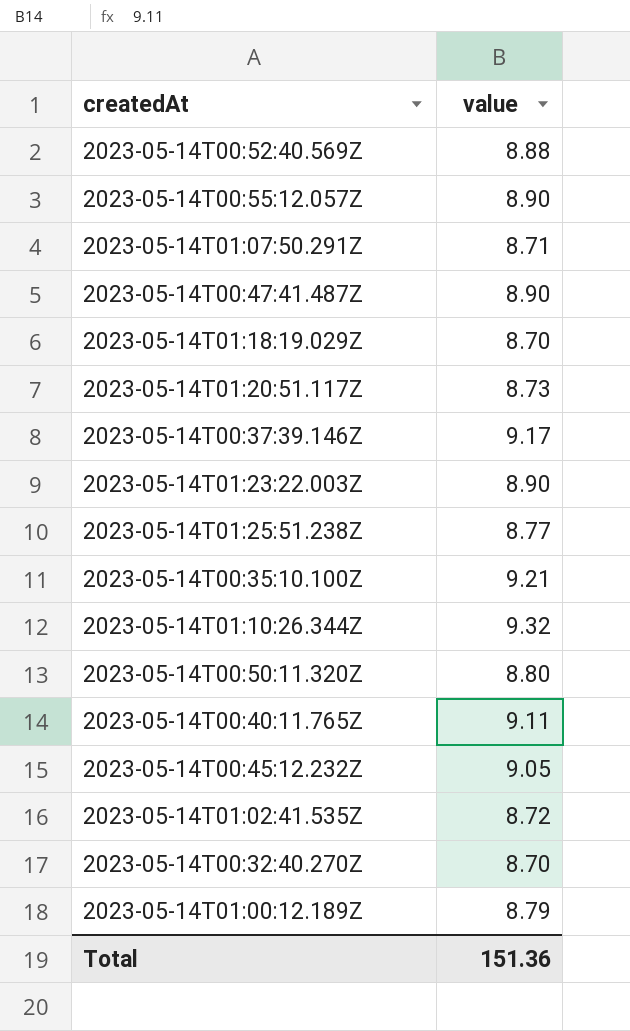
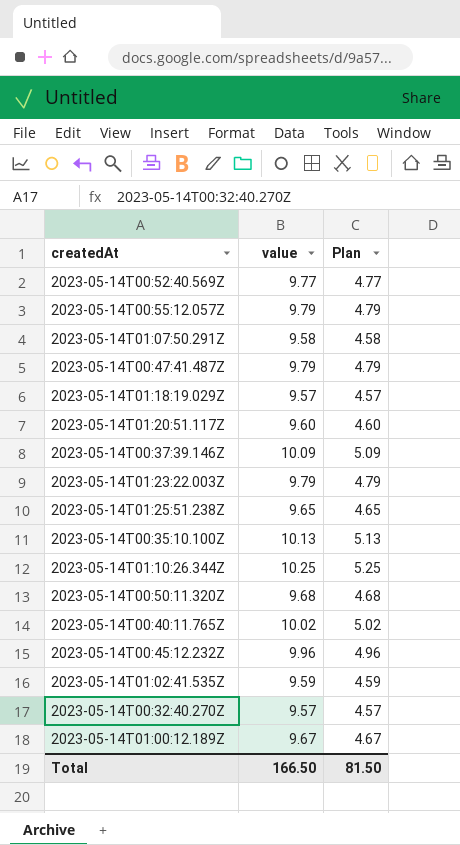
column Plan | formula: none -> [value] - 5
2023-05-14T00:52:40.569Z | value: 8.88 -> 9.77
2023-05-14T00:55:12.057Z | value: 8.90 -> 9.79
2023-05-14T01:07:50.291Z | value: 8.71 -> 9.58
2023-05-14T00:47:41.487Z | value: 8.90 -> 9.79
2023-05-14T01:18:19.029Z | value: 8.70 -> 9.57
2023-05-14T01:20:51.117Z | value: 8.73 -> 9.60
2023-05-14T00:37:39.146Z | value: 9.17 -> 10.09
2023-05-14T01:23:22.003Z | value: 8.90 -> 9.79
2023-05-14T01:25:51.238Z | value: 8.77 -> 9.65
2023-05-14T00:35:10.100Z | value: 9.21 -> 10.13
2023-05-14T01:10:26.344Z | value: 9.32 -> 10.25
2023-05-14T00:50:11.320Z | value: 8.80 -> 9.68
2023-05-14T00:40:11.765Z | value: 9.11 -> 10.02
2023-05-14T00:45:12.232Z | value: 9.05 -> 9.96
2023-05-14T01:02:41.535Z | value: 8.72 -> 9.59
2023-05-14T00:32:40.270Z | value: 8.70 -> 9.57
2023-05-14T01:00:12.189Z | value: 8.79 -> 9.67
Total | value: 151.36 -> 166.50

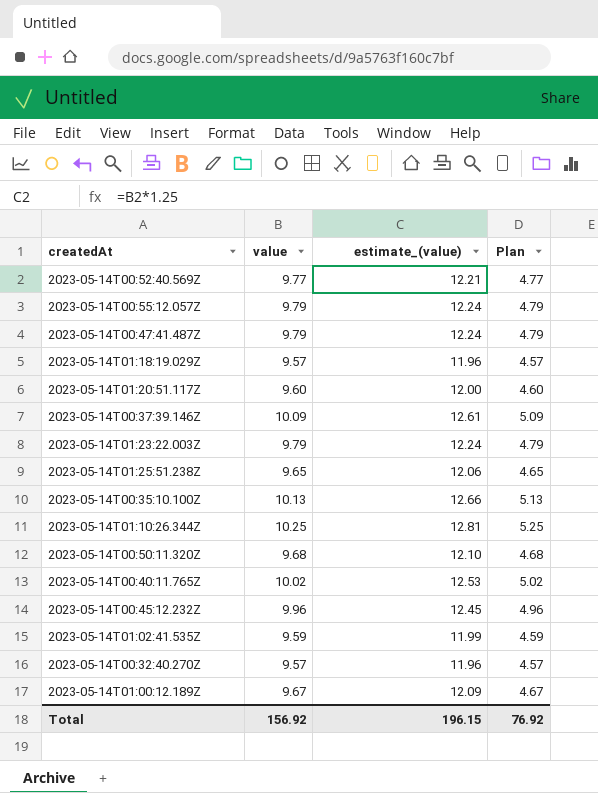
column estimate_(value) | formula: none -> [value] * 1.25
row 2023-05-14T01:07:50.291Z: 9.58 | 4.58 -> none
Total | value: 166.50 -> 156.92
Total | Plan: 81.50 -> 76.92

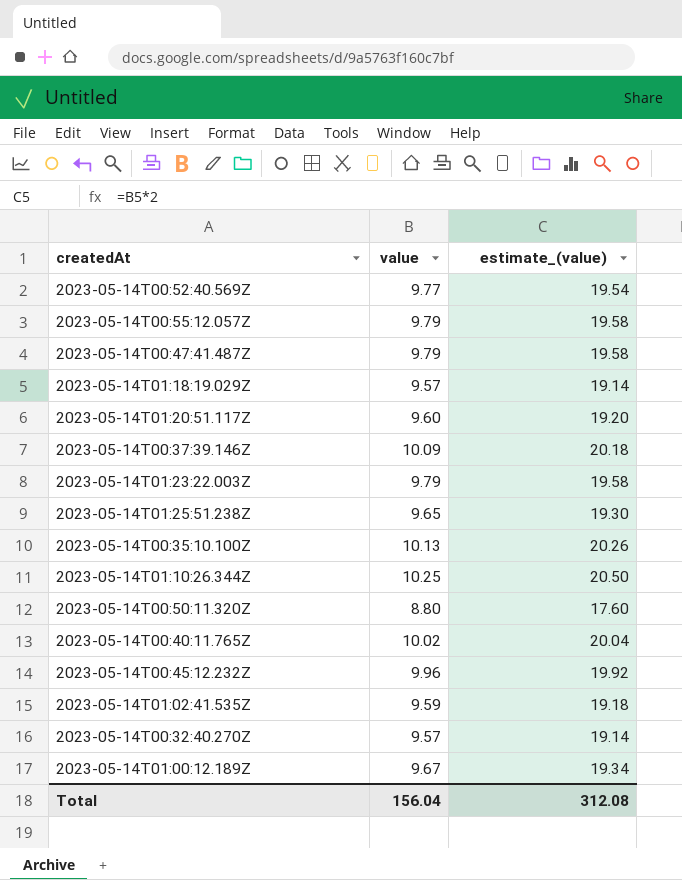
column Plan | formula: [value] - 5 -> none
column estimate_(value) | formula: [value] * 1.25 -> [value] * 2
2023-05-14T00:50:11.320Z | value: 9.68 -> 8.80
Total | value: 156.92 -> 156.04
Total | estimate_(value): 196.15 -> 312.08

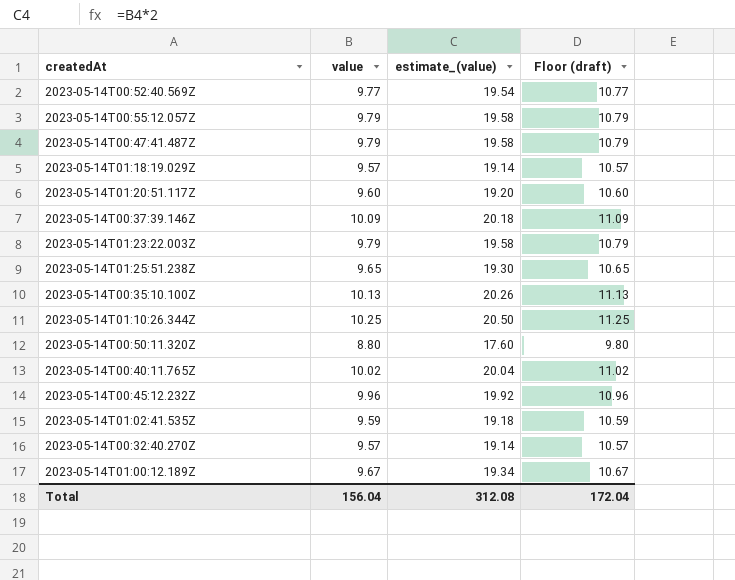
column Floor (draft) | formula: none -> [value] + 1

